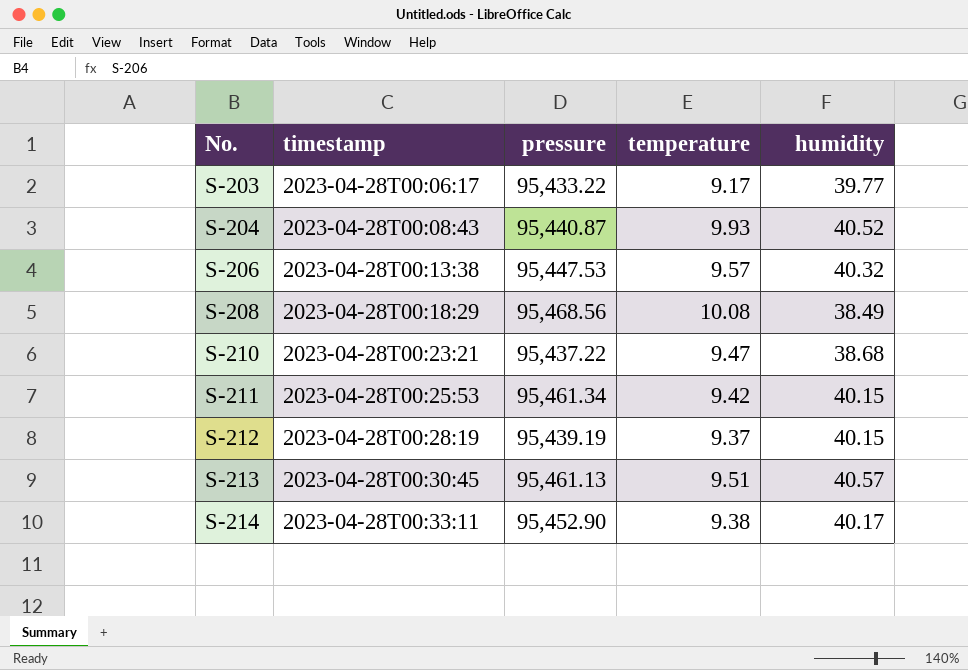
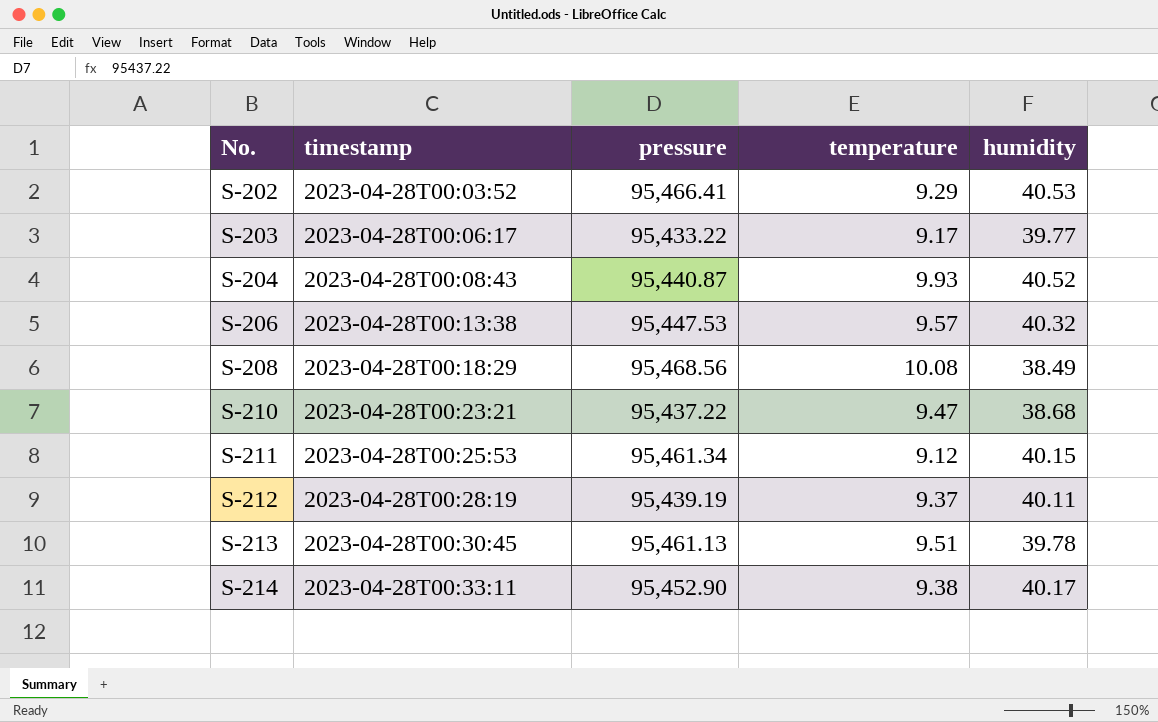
row S-202: none -> 2023-04-28T00:03:52 | 95,466.41 | 9.29 | 40.53
S-211 | temperature: 9.42 -> 9.12
S-212 | humidity: 40.15 -> 40.11
S-213 | humidity: 40.57 -> 39.78

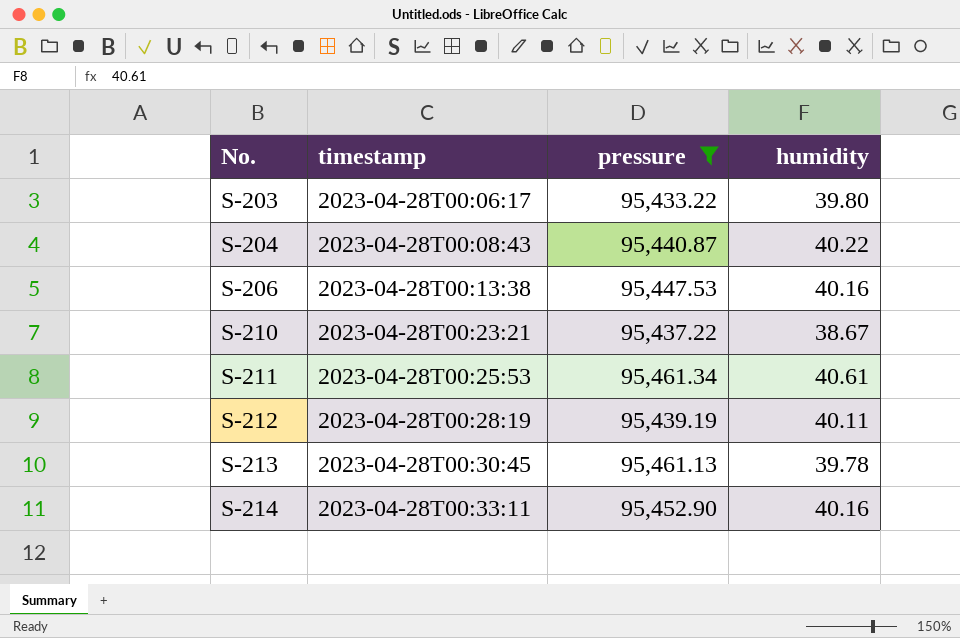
filter: none -> pressure <= 95,461.34
column temperature | position: 4 -> none
S-203 | humidity: 39.77 -> 39.80
S-204 | humidity: 40.52 -> 40.22
S-206 | humidity: 40.32 -> 40.16
S-210 | humidity: 38.68 -> 38.67
S-211 | humidity: 40.15 -> 40.61
S-214 | humidity: 40.17 -> 40.16

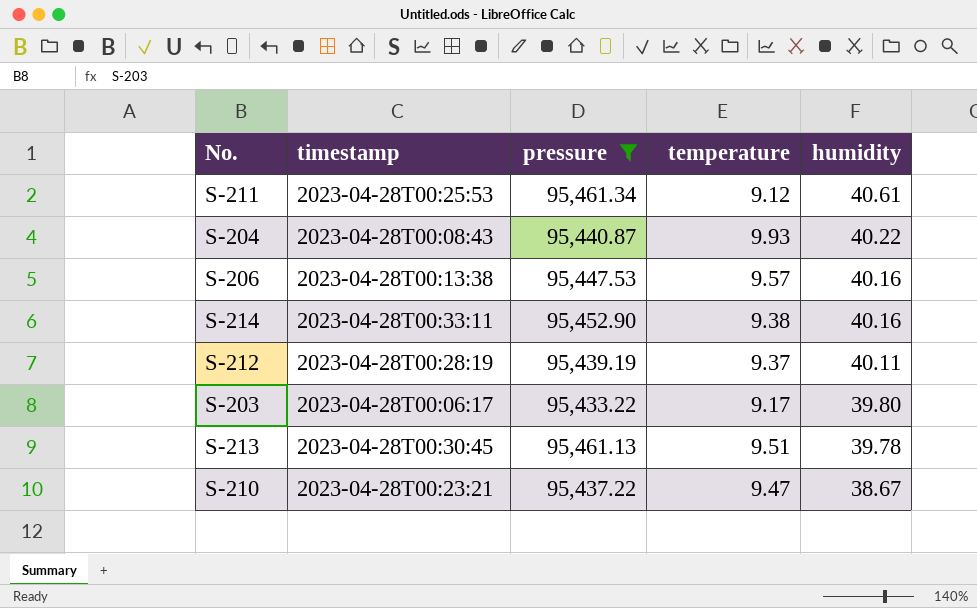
row order: No. ascending -> humidity descending
column temperature | position: none -> 4

